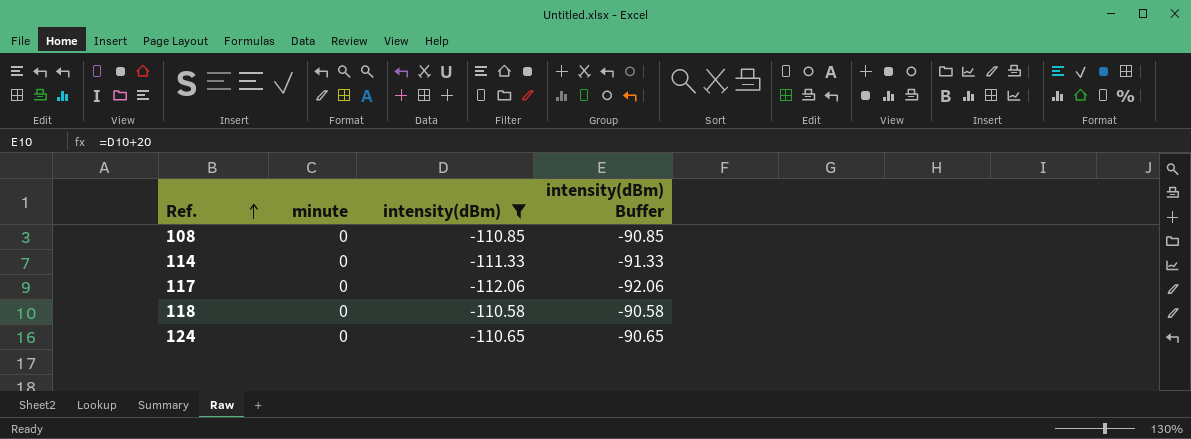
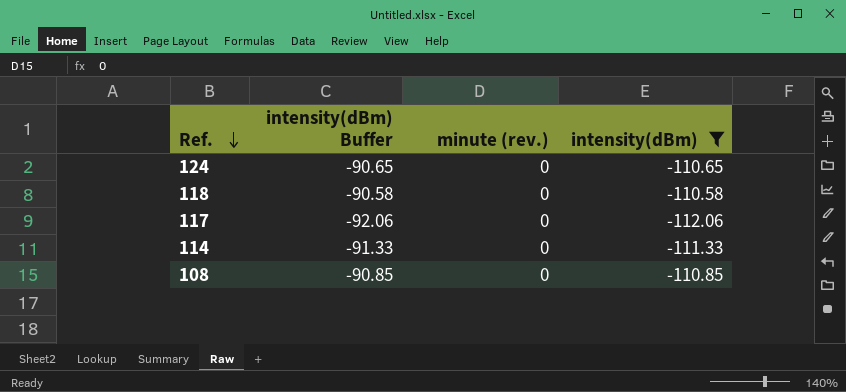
row order: Ref. ascending -> Ref. descending
column intensity(dBm) Buffer | position: 4 -> 2
column name: minute -> minute (rev.)

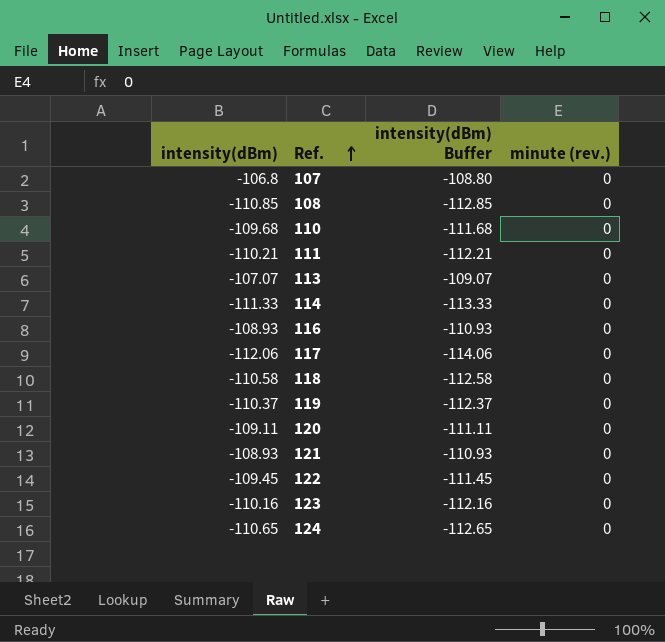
filter: intensity(dBm) <= -110.58 -> none
row order: Ref. descending -> Ref. ascending
column intensity(dBm) | position: 4 -> 1
column intensity(dBm) Buffer | formula: [intensity(dBm)] + 20 -> [intensity(dBm)] - 2

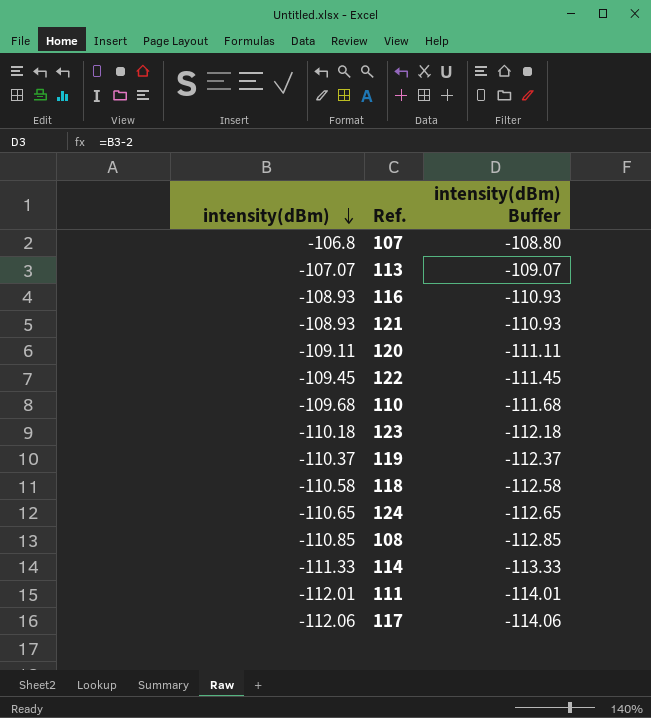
row order: Ref. ascending -> intensity(dBm) descending
column minute (rev.) | position: 4 -> none
123 | intensity(dBm): -110.16 -> -110.18
123 | intensity(dBm) Buffer: -112.16 -> -112.18
111 | intensity(dBm): -110.21 -> -112.01
111 | intensity(dBm) Buffer: -112.21 -> -114.01

